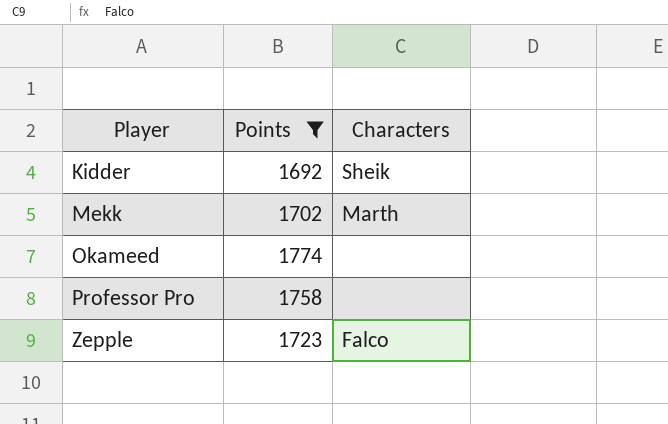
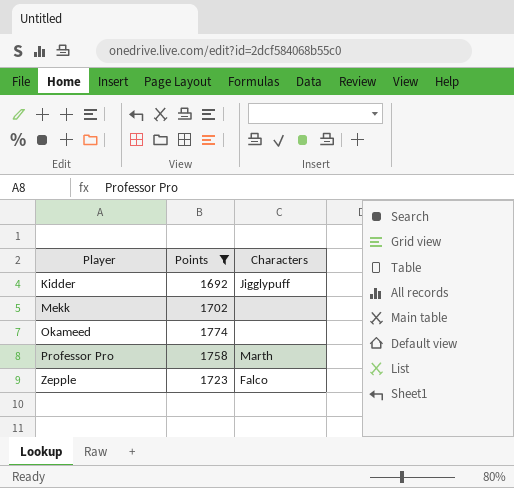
Kidder | Characters: Sheik -> Jigglypuff
Mekk | Characters: Marth -> none
Professor Pro | Characters: none -> Marth

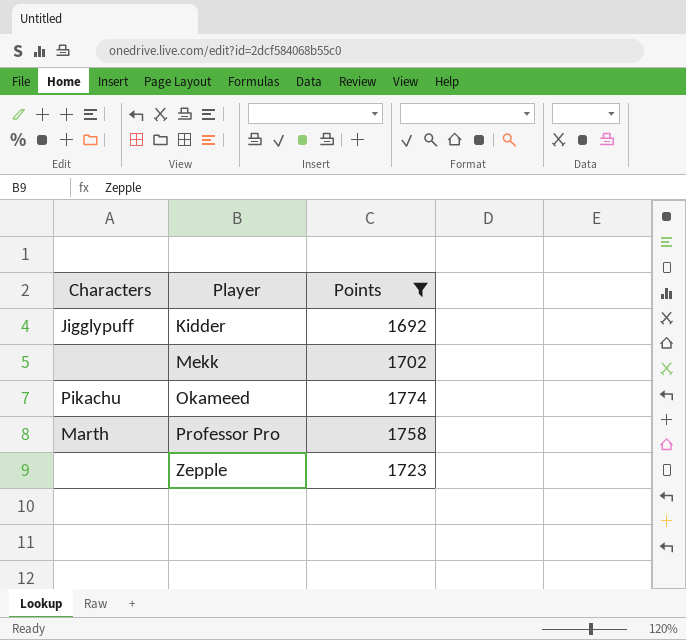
column Characters | position: 3 -> 1
Okameed | Characters: none -> Pikachu
Zepple | Characters: Falco -> none

